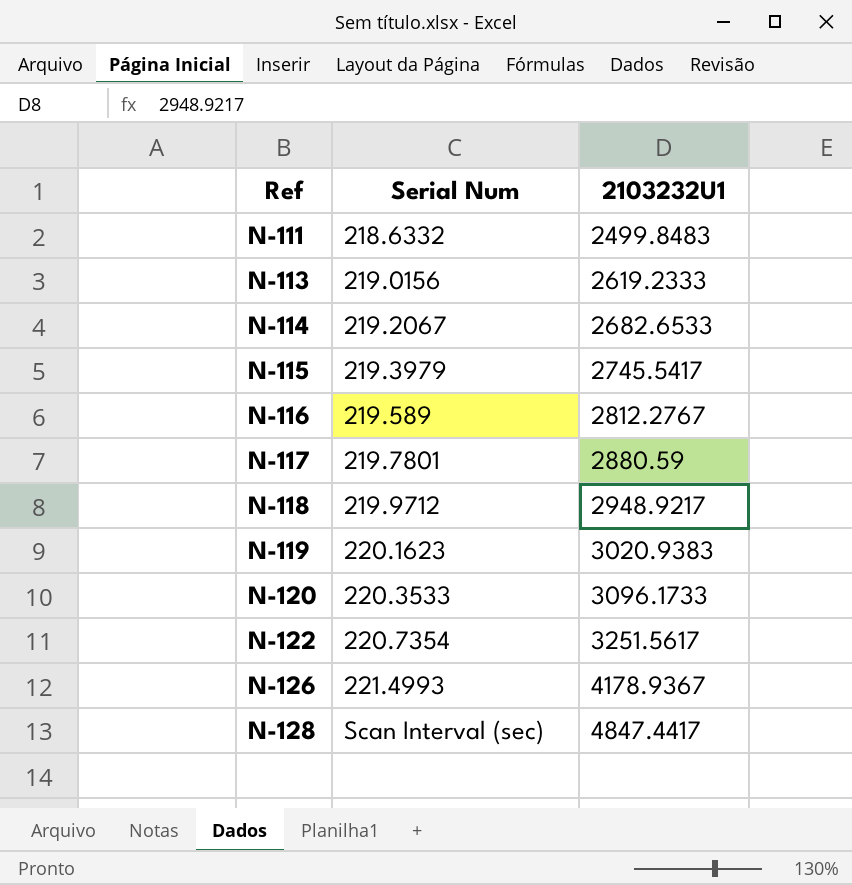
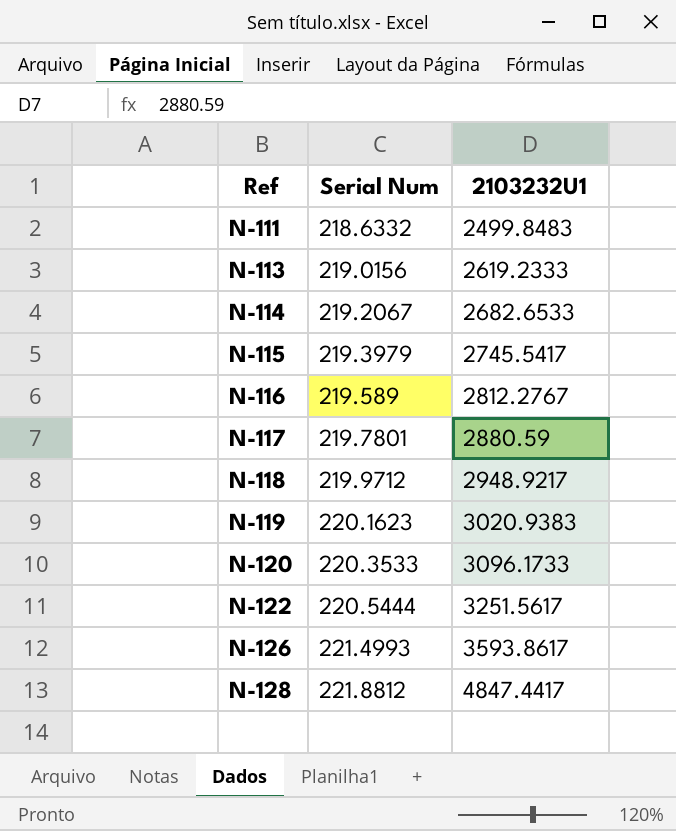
N-122 | Serial Num: 220.7354 -> 220.5444
N-126 | 2103232U1: 4178.9367 -> 3593.8617
N-128 | Serial Num: Scan Interval (sec) -> 221.8812

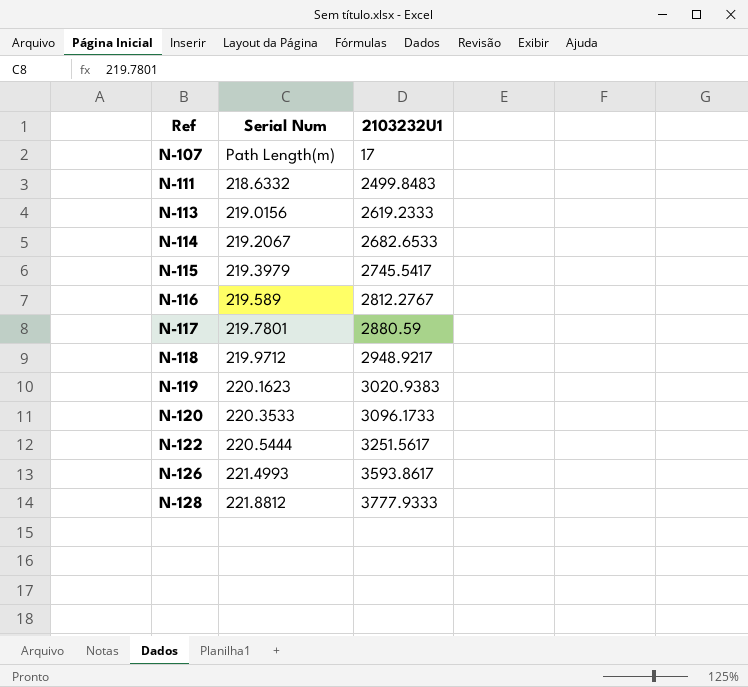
row N-107: none -> Path Length(m) | 17
N-128 | 2103232U1: 4847.4417 -> 3777.9333

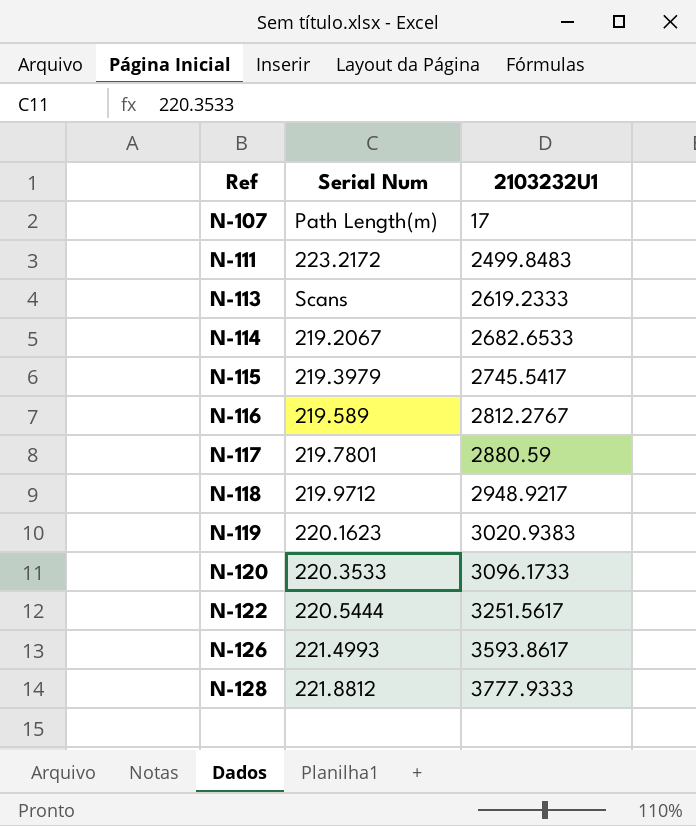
N-111 | Serial Num: 218.6332 -> 223.2172
N-113 | Serial Num: 219.0156 -> Scans

